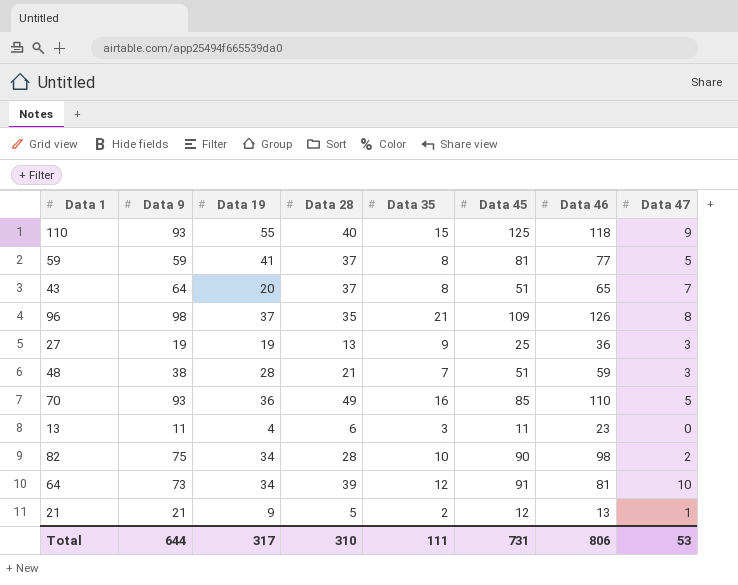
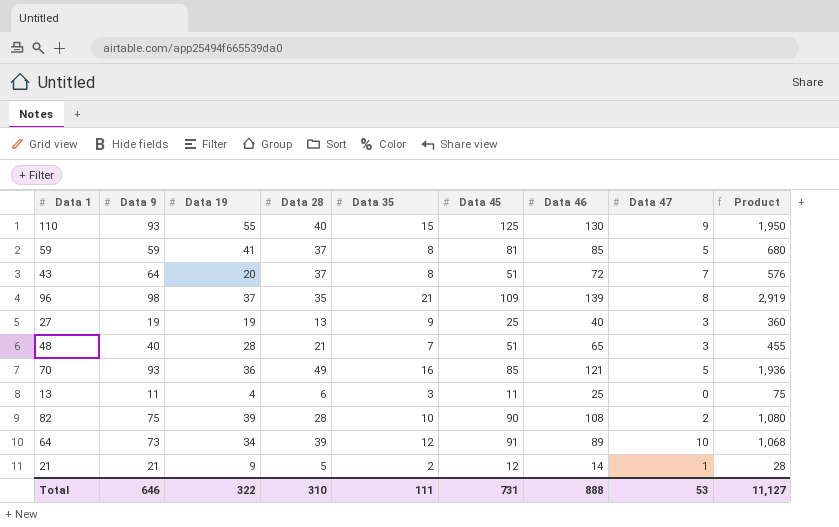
column Product | formula: none -> [Data 35] * [Data 46]
110 | Data 46: 118 -> 130
59 | Data 46: 77 -> 85
43 | Data 46: 65 -> 72
96 | Data 46: 126 -> 139
27 | Data 46: 36 -> 40
48 | Data 9: 38 -> 40
48 | Data 46: 59 -> 65
70 | Data 46: 110 -> 121
13 | Data 46: 23 -> 25
82 | Data 19: 34 -> 39
82 | Data 46: 98 -> 108
64 | Data 46: 81 -> 89
21 | Data 46: 13 -> 14
Total | Data 9: 644 -> 646
Total | Data 19: 317 -> 322
Total | Data 46: 806 -> 888

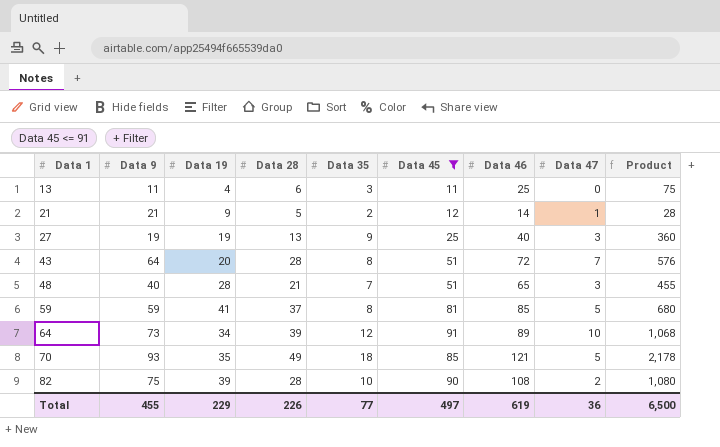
filter: none -> Data 45 <= 91
row order: none -> Data 1 ascending
43 | Data 28: 37 -> 28
70 | Data 19: 36 -> 35
70 | Data 35: 16 -> 18
70 | Product: 1,936 -> 2,178
Total | Data 9: 646 -> 455
Total | Data 19: 322 -> 229
Total | Data 28: 310 -> 226
Total | Data 35: 111 -> 77
Total | Data 45: 731 -> 497
Total | Data 46: 888 -> 619
Total | Data 47: 53 -> 36
Total | Product: 11,127 -> 6,500

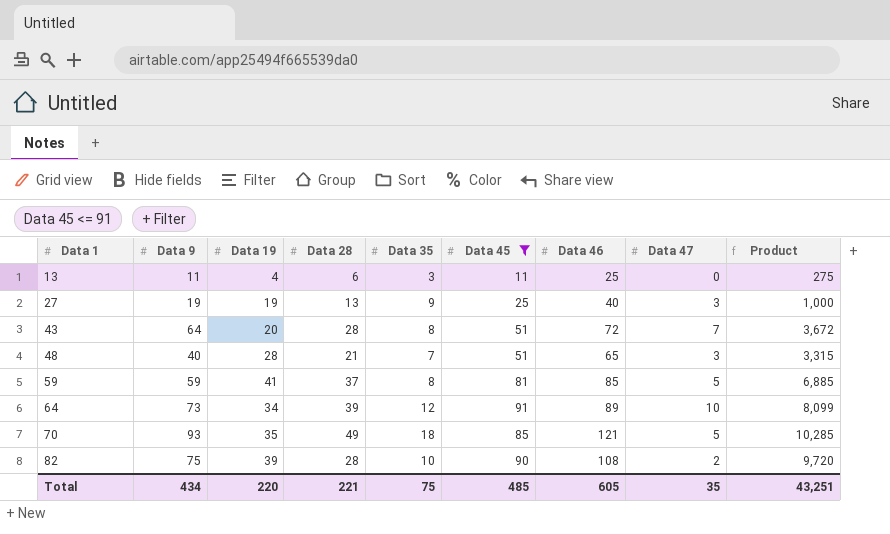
column Product | formula: [Data 35] * [Data 46] -> [Data 45] * [Data 46]
row 21: 21 | 9 | 5 | 2 | 12 | 14 | 1 | 28 -> none
Total | Data 9: 455 -> 434
Total | Data 19: 229 -> 220
Total | Data 28: 226 -> 221
Total | Data 35: 77 -> 75
Total | Data 45: 497 -> 485
Total | Data 46: 619 -> 605
Total | Data 47: 36 -> 35
Total | Product: 6,500 -> 43,251

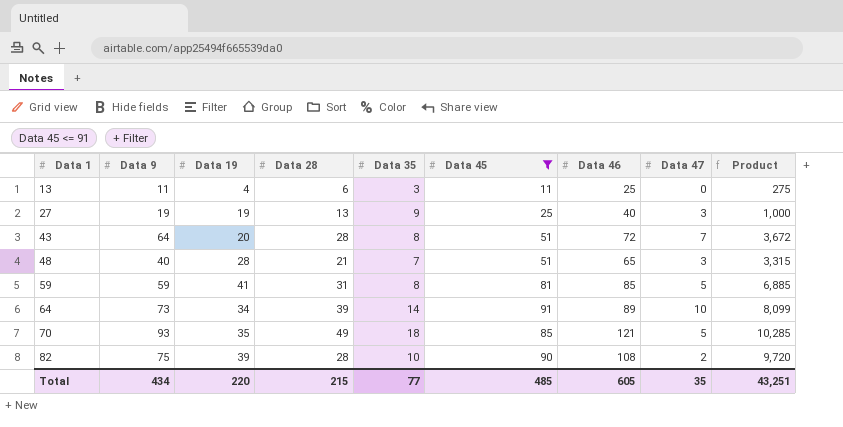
59 | Data 28: 37 -> 31
64 | Data 35: 12 -> 14
Total | Data 28: 221 -> 215
Total | Data 35: 75 -> 77

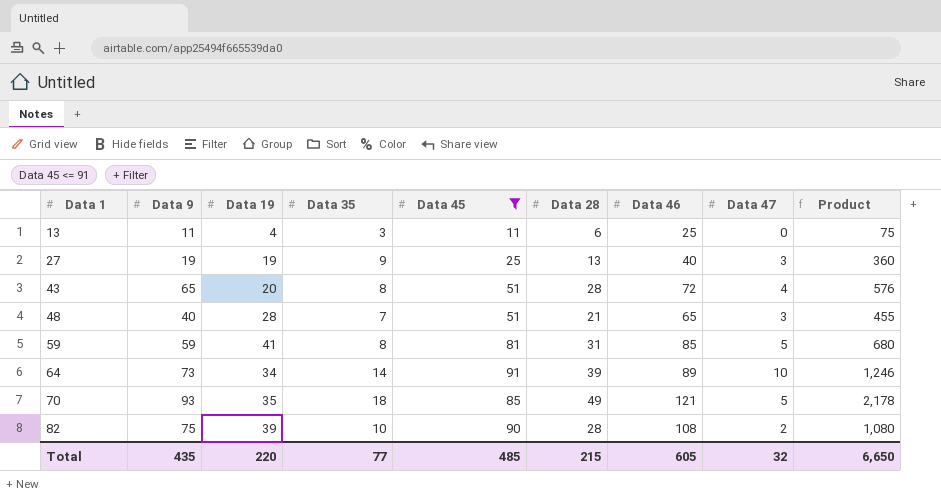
column Data 28 | position: 4 -> 6
column Product | formula: [Data 45] * [Data 46] -> [Data 35] * [Data 46]
43 | Data 9: 64 -> 65
43 | Data 47: 7 -> 4
Total | Data 9: 434 -> 435
Total | Data 47: 35 -> 32
Total | Product: 43,251 -> 6,650

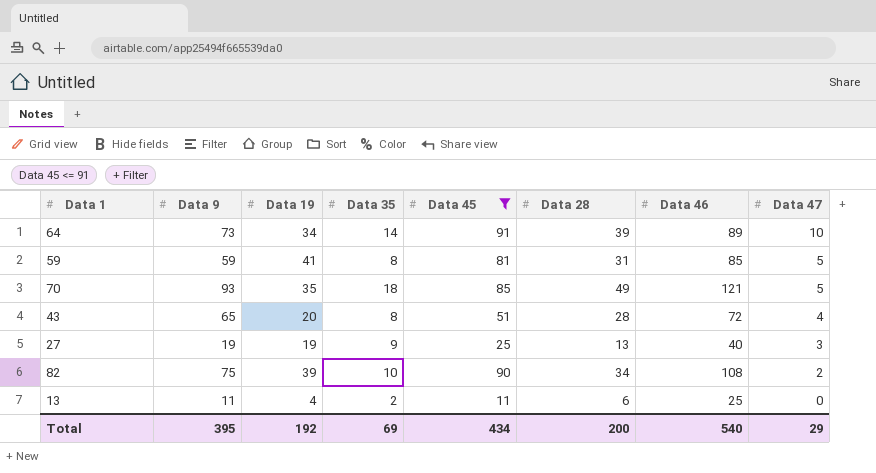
row order: Data 1 ascending -> Data 47 descending
column Product | formula: [Data 35] * [Data 46] -> none
row 48: 40 | 28 | 7 | 51 | 21 | 65 | 3 | 455 -> none
82 | Data 28: 28 -> 34
13 | Data 35: 3 -> 2
Total | Data 9: 435 -> 395
Total | Data 19: 220 -> 192
Total | Data 35: 77 -> 69
Total | Data 45: 485 -> 434
Total | Data 28: 215 -> 200
Total | Data 46: 605 -> 540
Total | Data 47: 32 -> 29

